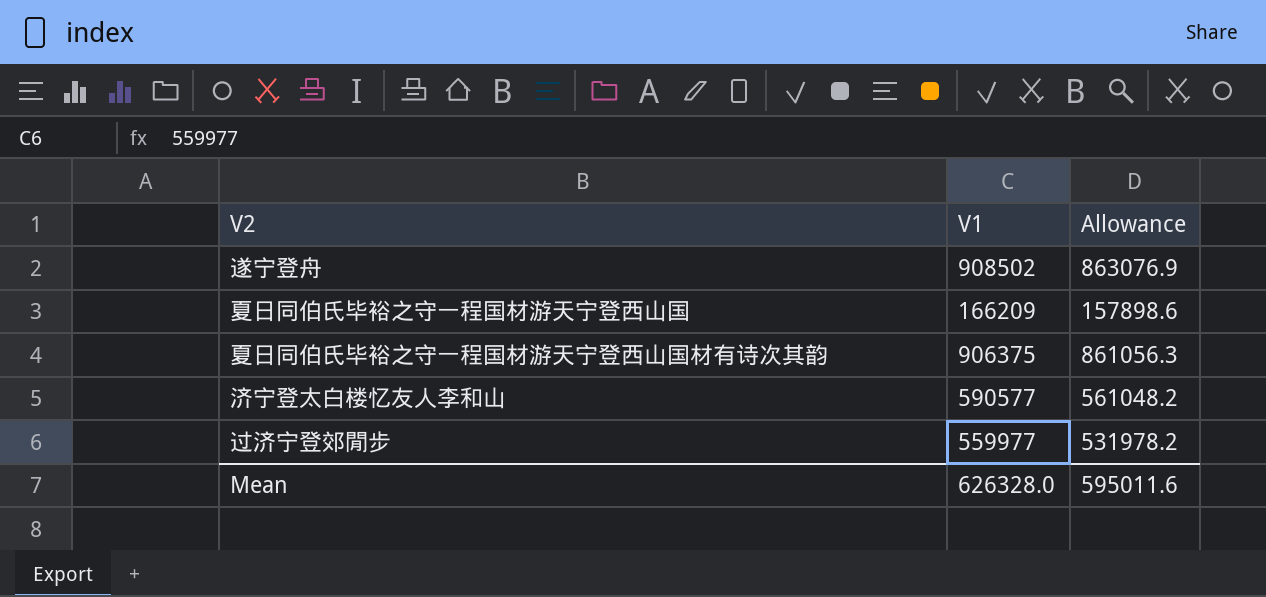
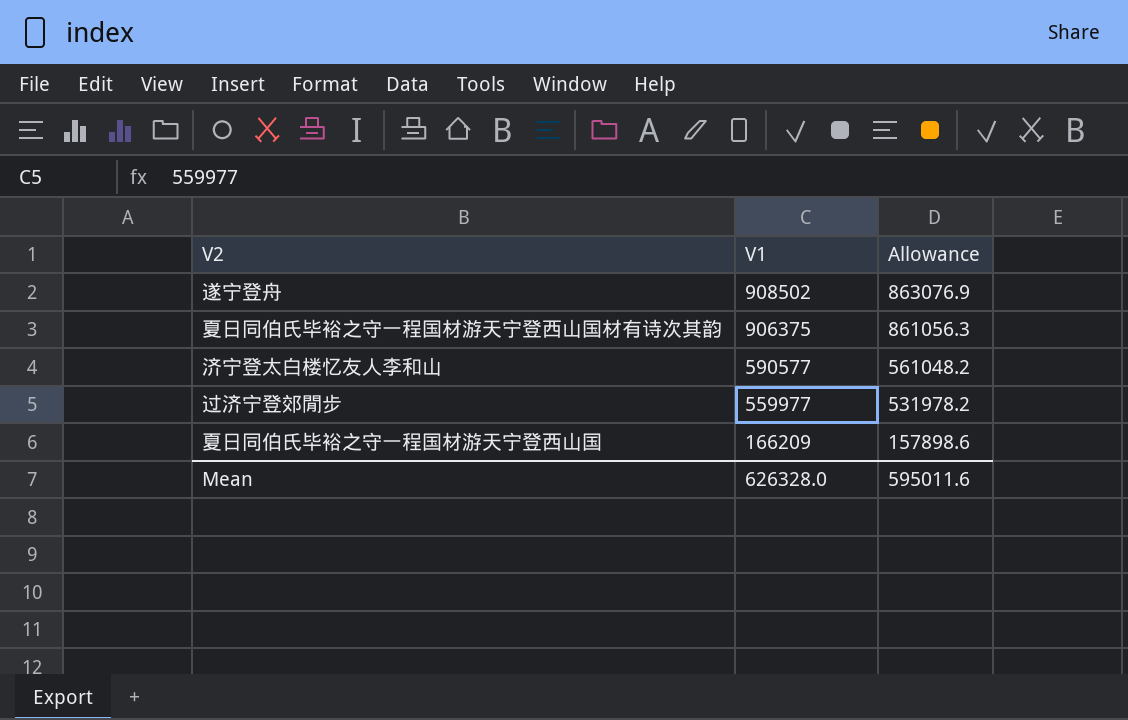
row order: none -> V1 descending

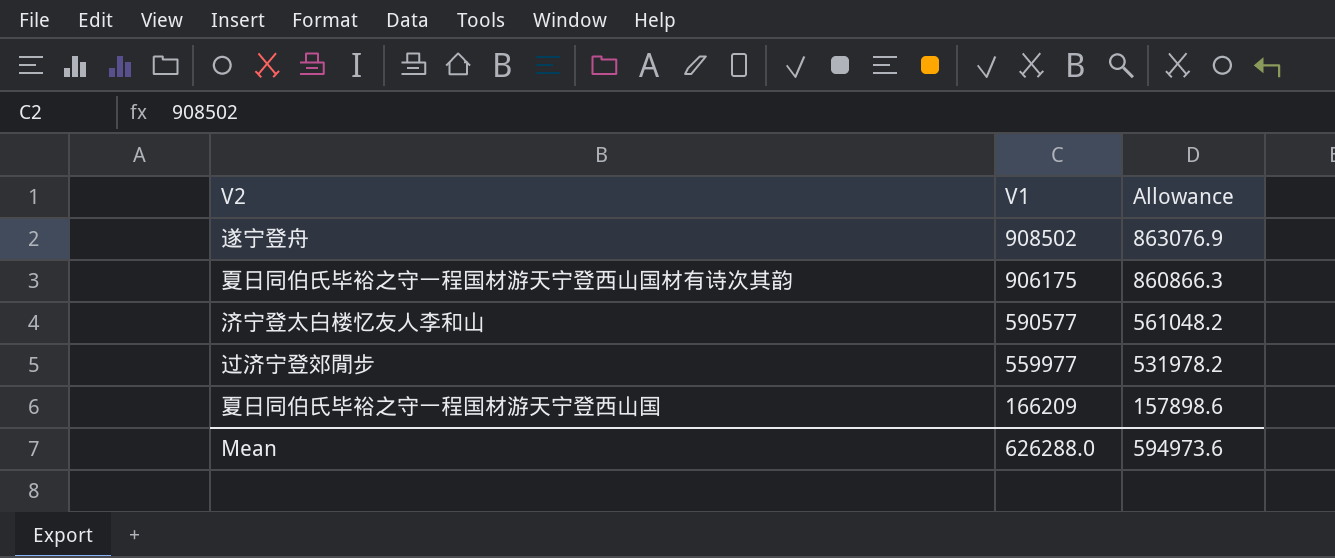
夏日同伯氏毕裕之守一程国材游天宁登西山国材有诗次其韵 | V1: 906375 -> 906175
夏日同伯氏毕裕之守一程国材游天宁登西山国材有诗次其韵 | Allowance: 861056.3 -> 860866.3
Mean | V1: 626328.0 -> 626288.0
Mean | Allowance: 595011.6 -> 594973.6

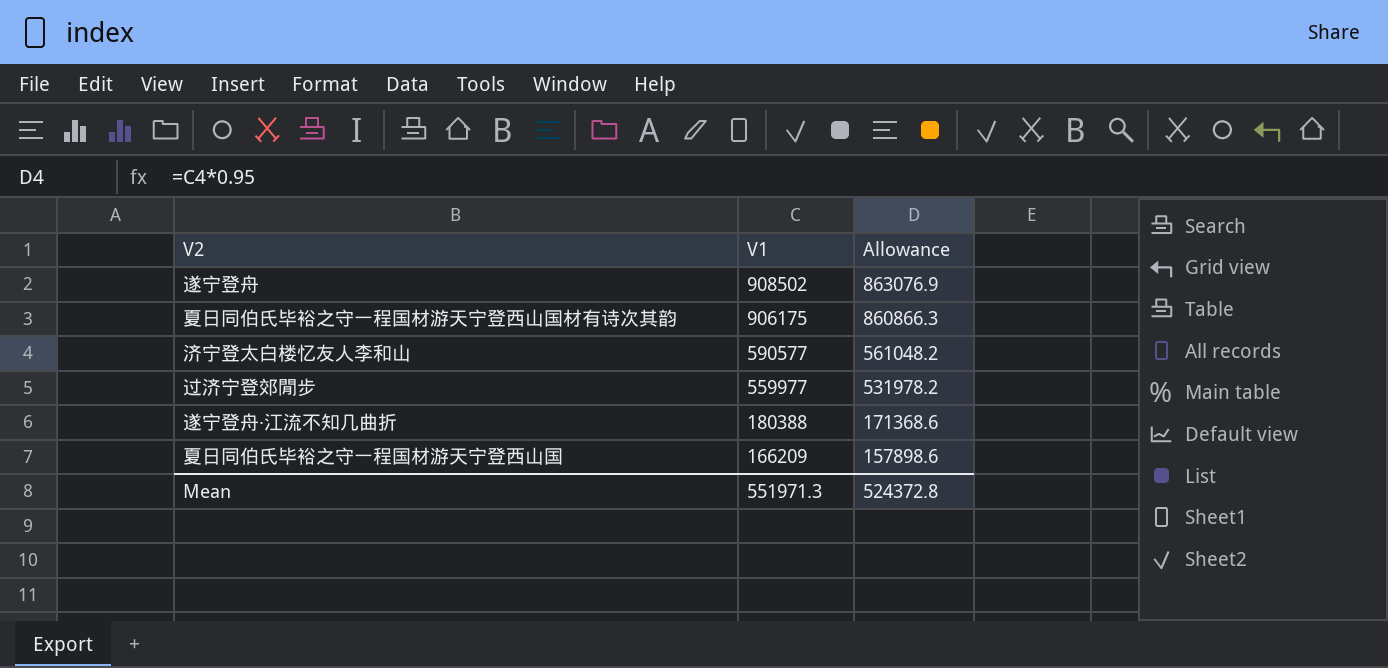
row 遂宁登舟·江流不知几曲折: none -> 180388 | 171368.6
Mean | V1: 626288.0 -> 551971.3
Mean | Allowance: 594973.6 -> 524372.8

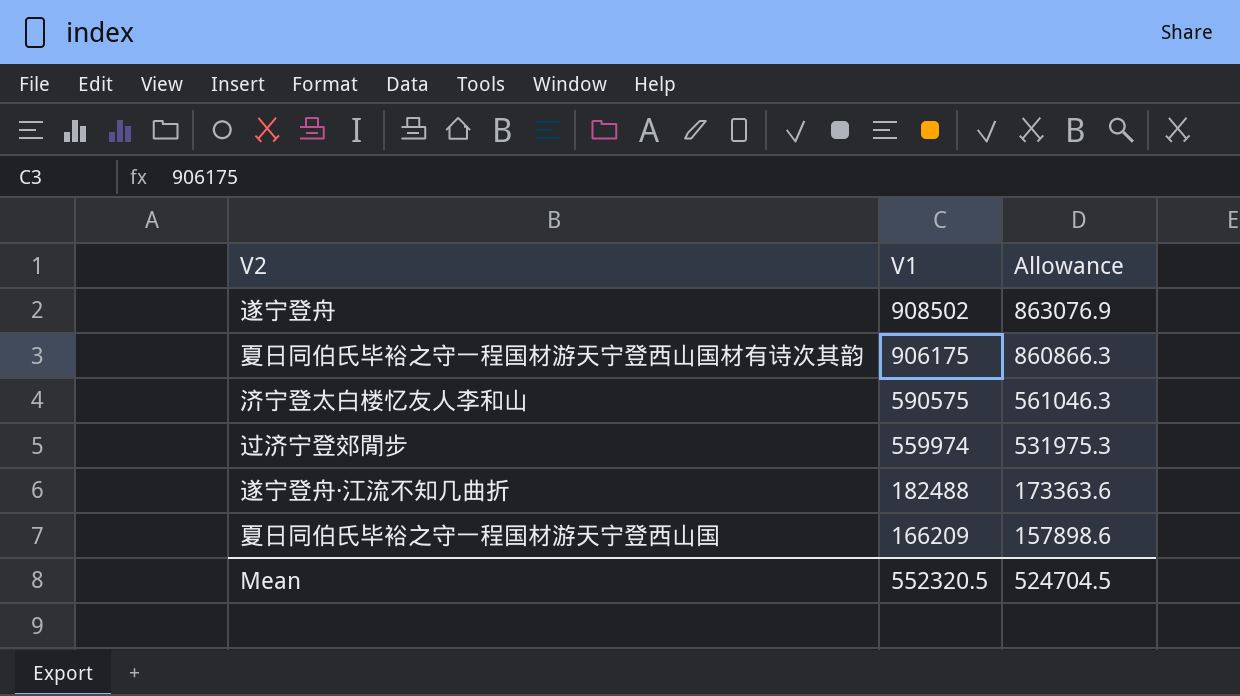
济宁登太白楼忆友人李和山 | V1: 590577 -> 590575
济宁登太白楼忆友人李和山 | Allowance: 561048.2 -> 561046.3
过济宁登郊閒步 | V1: 559977 -> 559974
过济宁登郊閒步 | Allowance: 531978.2 -> 531975.3
遂宁登舟·江流不知几曲折 | V1: 180388 -> 182488
遂宁登舟·江流不知几曲折 | Allowance: 171368.6 -> 173363.6
Mean | V1: 551971.3 -> 552320.5
Mean | Allowance: 524372.8 -> 524704.5

